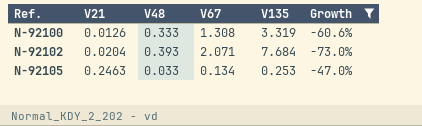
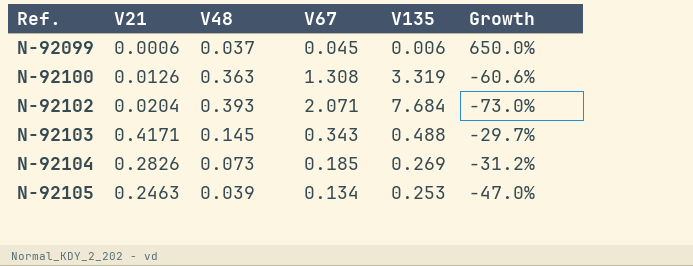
filter: Growth <= -47.0% -> none
N-92100 | V48: 0.333 -> 0.363
N-92105 | V48: 0.033 -> 0.039

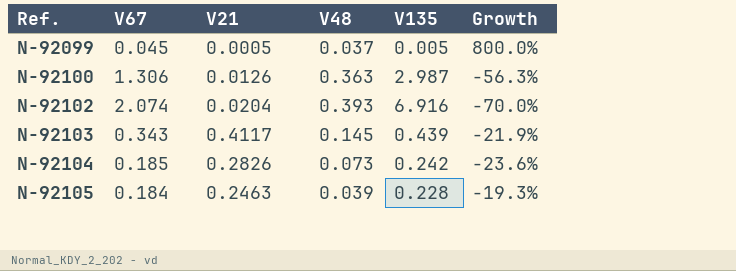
column V67 | position: 4 -> 2
N-92099 | V21: 0.0006 -> 0.0005
N-92099 | V135: 0.006 -> 0.005
N-92099 | Growth: 650.0% -> 800.0%
N-92100 | V67: 1.308 -> 1.306
N-92100 | V135: 3.319 -> 2.987
N-92100 | Growth: -60.6% -> -56.3%
N-92102 | V67: 2.071 -> 2.074
N-92102 | V135: 7.684 -> 6.916
N-92102 | Growth: -73.0% -> -70.0%
N-92103 | V21: 0.4171 -> 0.4117
N-92103 | V135: 0.488 -> 0.439
N-92103 | Growth: -29.7% -> -21.9%
N-92104 | V135: 0.269 -> 0.242
N-92104 | Growth: -31.2% -> -23.6%
N-92105 | V67: 0.134 -> 0.184
N-92105 | V135: 0.253 -> 0.228
N-92105 | Growth: -47.0% -> -19.3%

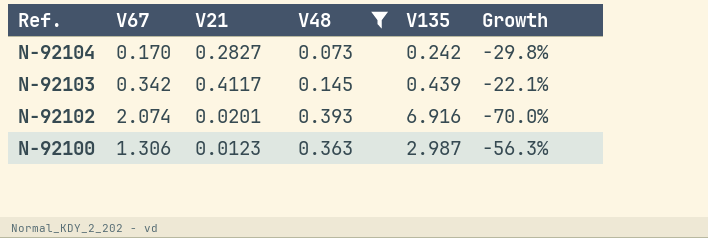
filter: none -> V48 >= 0.073
row order: Ref. ascending -> Ref. descending
N-92104 | V67: 0.185 -> 0.170
N-92104 | V21: 0.2826 -> 0.2827
N-92104 | Growth: -23.6% -> -29.8%
N-92103 | V67: 0.343 -> 0.342
N-92103 | Growth: -21.9% -> -22.1%
N-92102 | V21: 0.0204 -> 0.0201
N-92100 | V21: 0.0126 -> 0.0123

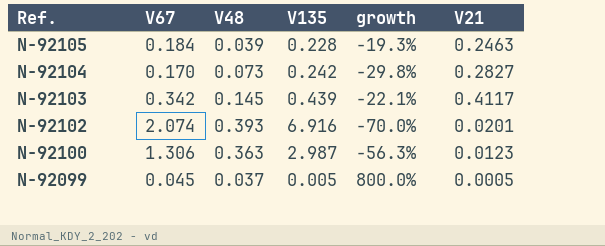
filter: V48 >= 0.073 -> none
column name: Growth -> growth
column V21 | position: 3 -> 6

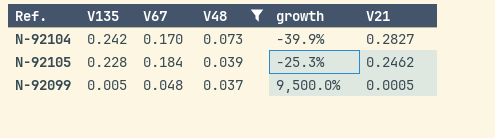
filter: none -> V48 <= 0.073
row order: Ref. descending -> V135 descending
column V135 | position: 4 -> 2
column growth | formula: ([V67] - [V135]) / [V135] -> ([V67] - [V21]) / [V21]
N-92105 | V21: 0.2463 -> 0.2462
N-92099 | V67: 0.045 -> 0.048

